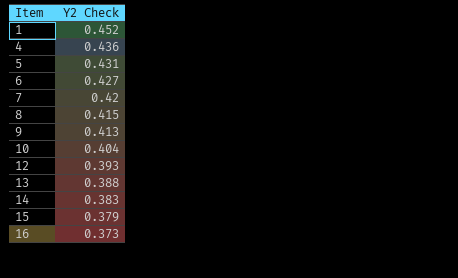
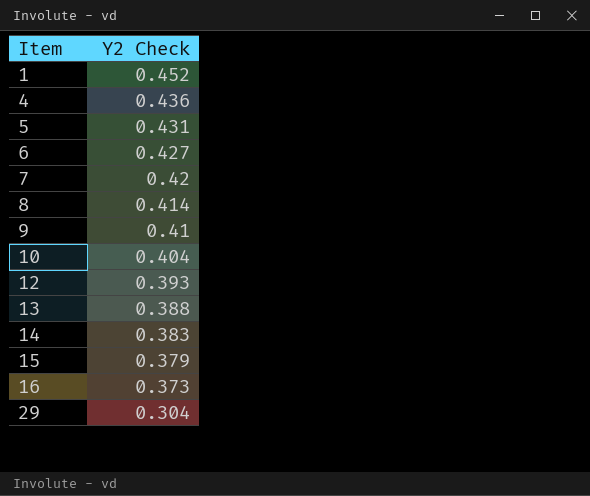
8 | Y2 Check: 0.415 -> 0.414
9 | Y2 Check: 0.413 -> 0.41
row 29: none -> 0.304

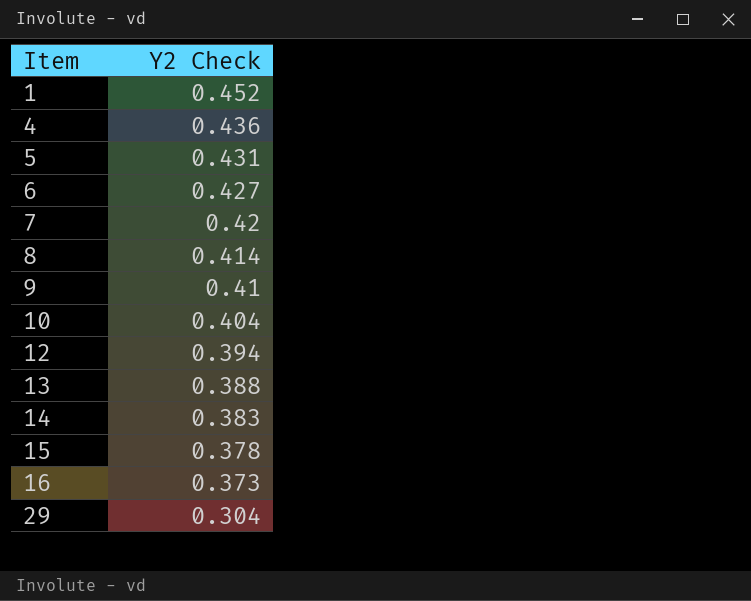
12 | Y2 Check: 0.393 -> 0.394
15 | Y2 Check: 0.379 -> 0.378

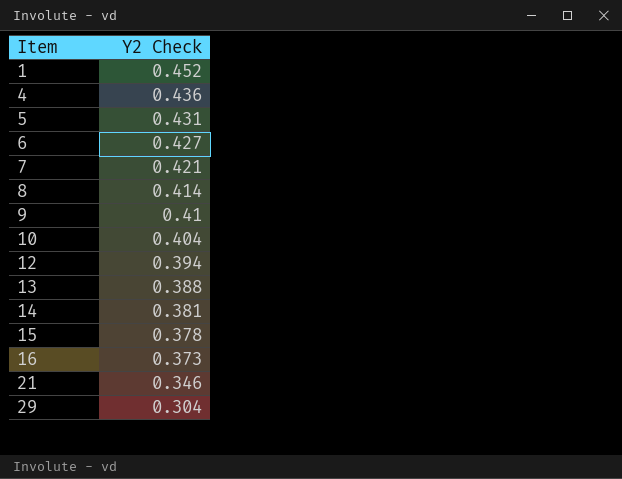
7 | Y2 Check: 0.42 -> 0.421
14 | Y2 Check: 0.383 -> 0.381
row 21: none -> 0.346

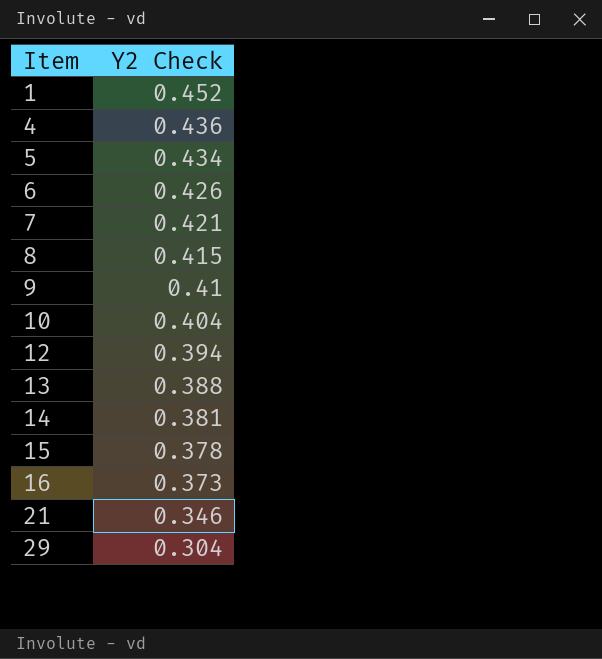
5 | Y2 Check: 0.431 -> 0.434
6 | Y2 Check: 0.427 -> 0.426
8 | Y2 Check: 0.414 -> 0.415

